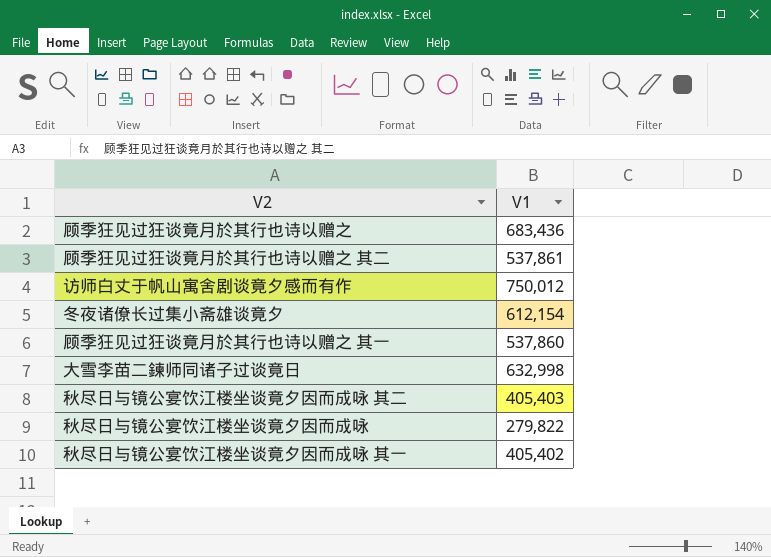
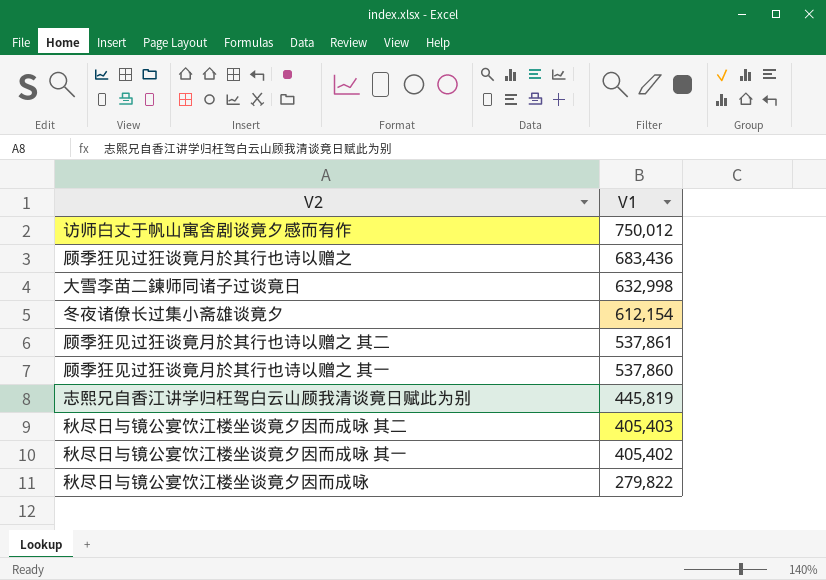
row order: none -> V1 descending
row 志熙兄自香江讲学归枉驾白云山顾我清谈竟日赋此为别: none -> 445,819

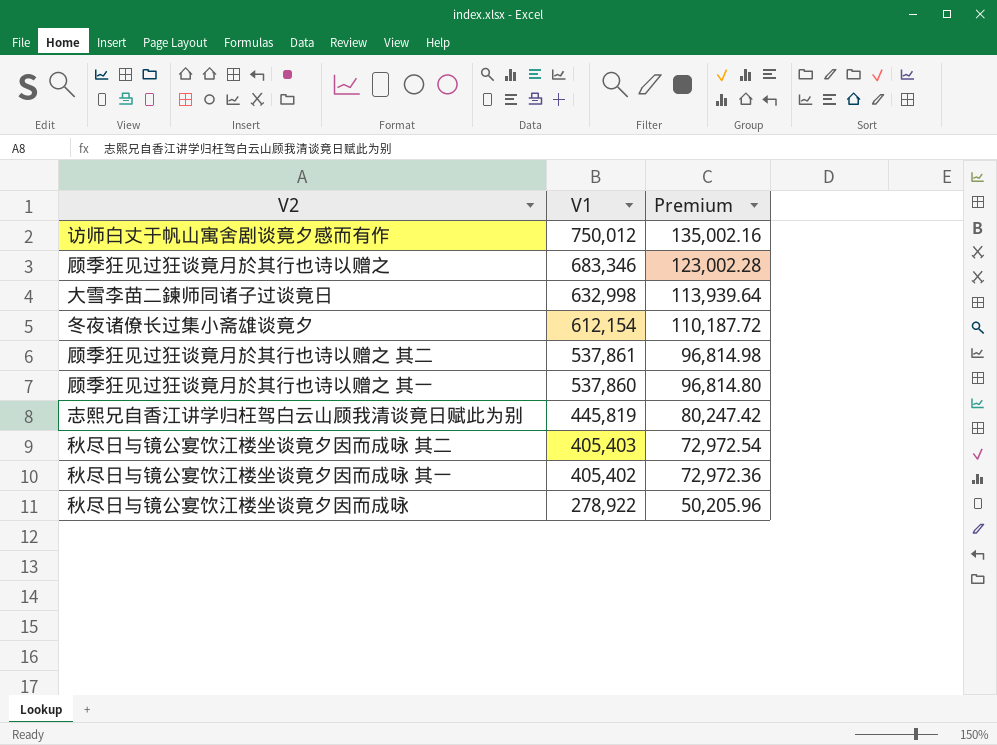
column Premium | formula: none -> [V1] * 0.18
顾季狂见过狂谈竟月於其行也诗以赠之 | V1: 683,436 -> 683,346
秋尽日与镜公宴饮江楼坐谈竟夕因而成咏 | V1: 279,822 -> 278,922

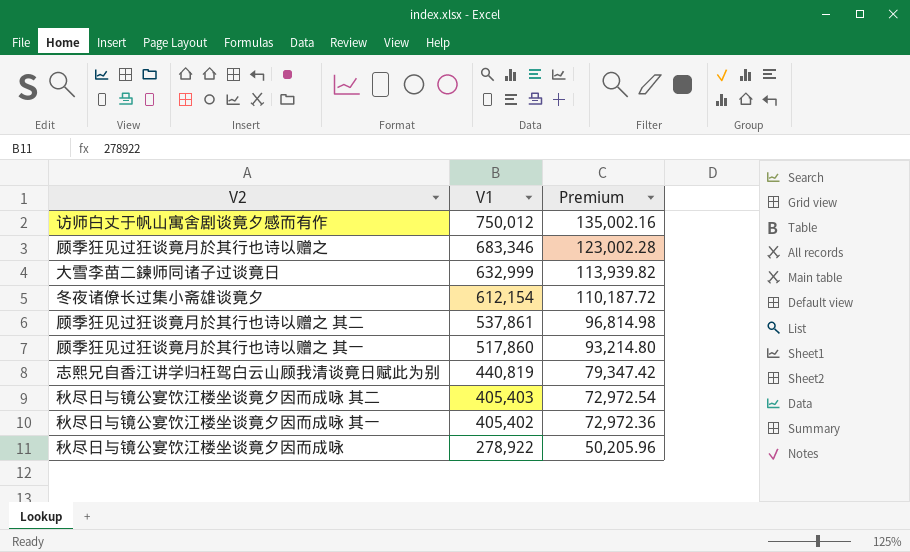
大雪李苗二鍊师同诸子过谈竟日 | V1: 632,998 -> 632,999
大雪李苗二鍊师同诸子过谈竟日 | Premium: 113,939.64 -> 113,939.82
顾季狂见过狂谈竟月於其行也诗以赠之 其一 | V1: 537,860 -> 517,860
顾季狂见过狂谈竟月於其行也诗以赠之 其一 | Premium: 96,814.80 -> 93,214.80
志熙兄自香江讲学归枉驾白云山顾我清谈竟日赋此为别 | V1: 445,819 -> 440,819
志熙兄自香江讲学归枉驾白云山顾我清谈竟日赋此为别 | Premium: 80,247.42 -> 79,347.42

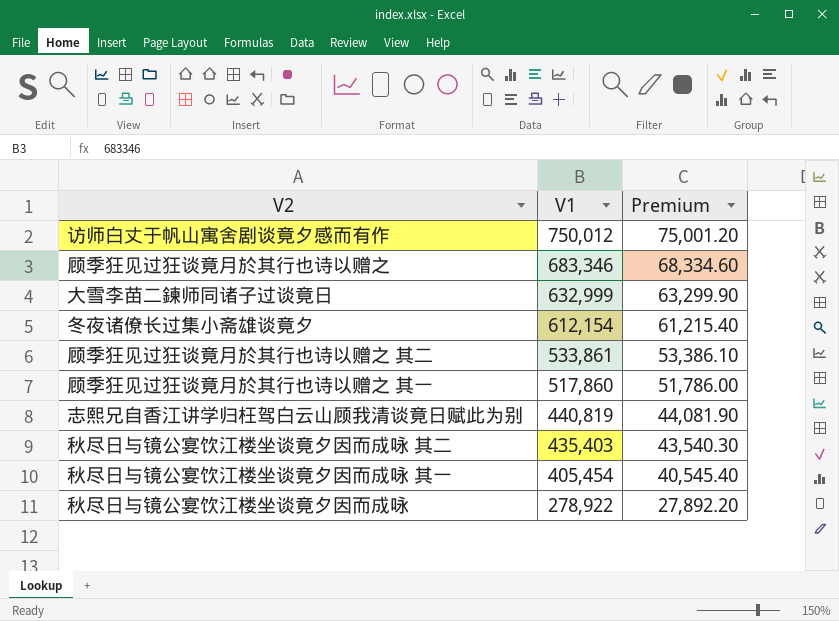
column Premium | formula: [V1] * 0.18 -> [V1] * 0.1
顾季狂见过狂谈竟月於其行也诗以赠之 其二 | V1: 537,861 -> 533,861
秋尽日与镜公宴饮江楼坐谈竟夕因而成咏 其二 | V1: 405,403 -> 435,403
秋尽日与镜公宴饮江楼坐谈竟夕因而成咏 其一 | V1: 405,402 -> 405,454

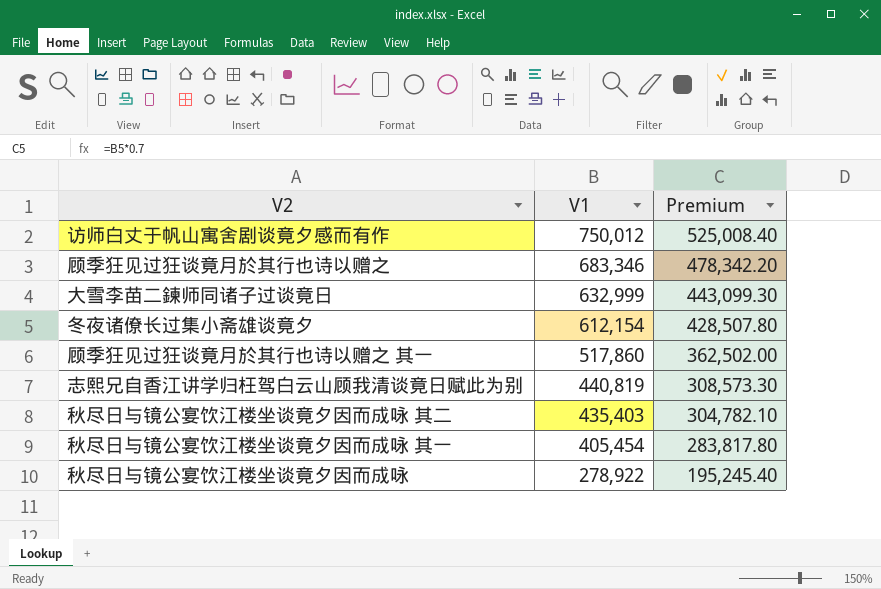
column Premium | formula: [V1] * 0.1 -> [V1] * 0.7
row 顾季狂见过狂谈竟月於其行也诗以赠之 其二: 533,861 | 53,386.10 -> none

